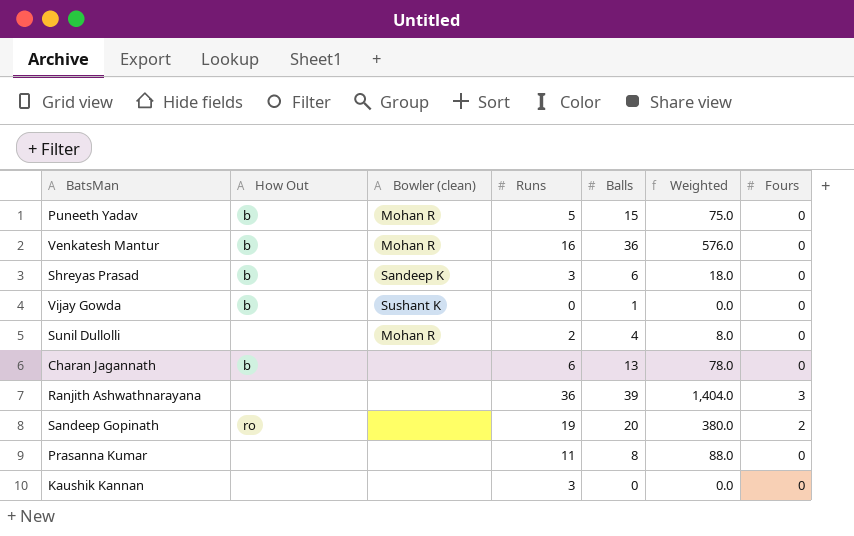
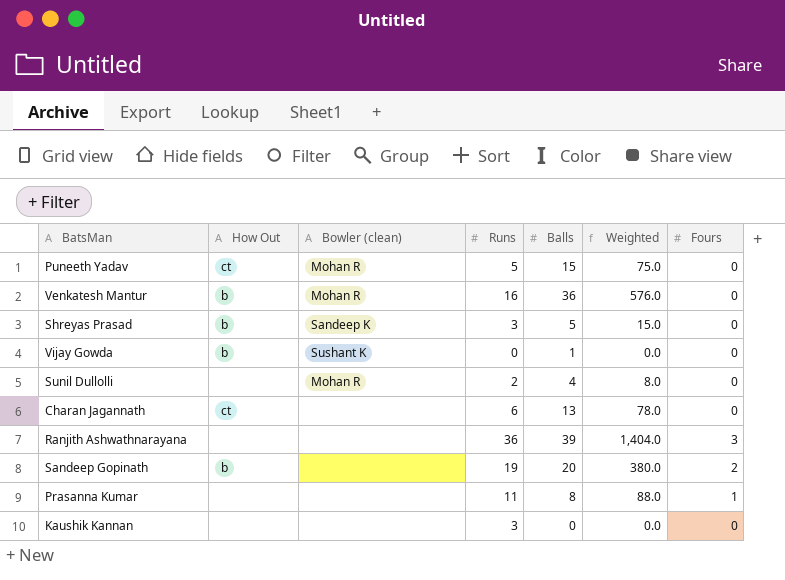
Puneeth Yadav | How Out: b -> ct
Shreyas Prasad | Balls: 6 -> 5
Shreyas Prasad | Weighted: 18.0 -> 15.0
Charan Jagannath | How Out: b -> ct
Sandeep Gopinath | How Out: ro -> b
Prasanna Kumar | Fours: 0 -> 1

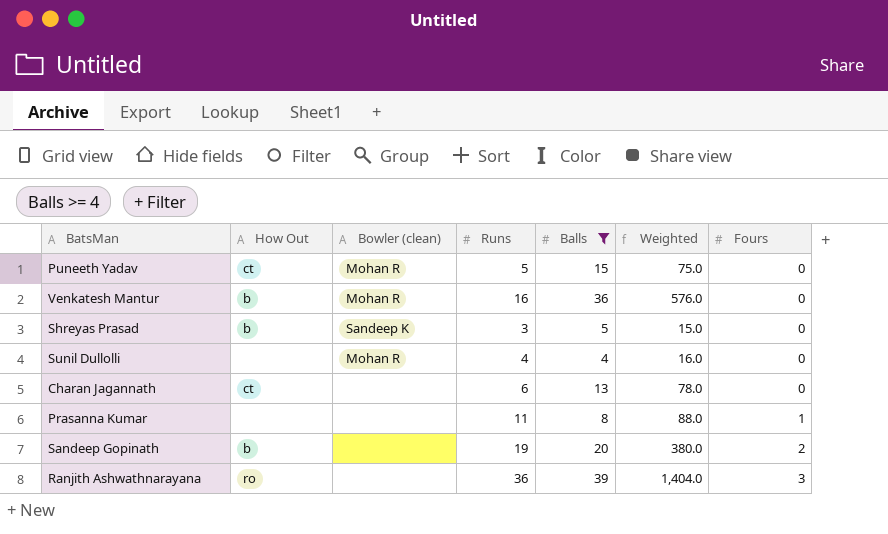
filter: none -> Balls >= 4
row order: none -> Fours ascending
Sunil Dullolli | Runs: 2 -> 4
Sunil Dullolli | Weighted: 8.0 -> 16.0
Ranjith Ashwathnarayana | How Out: none -> ro

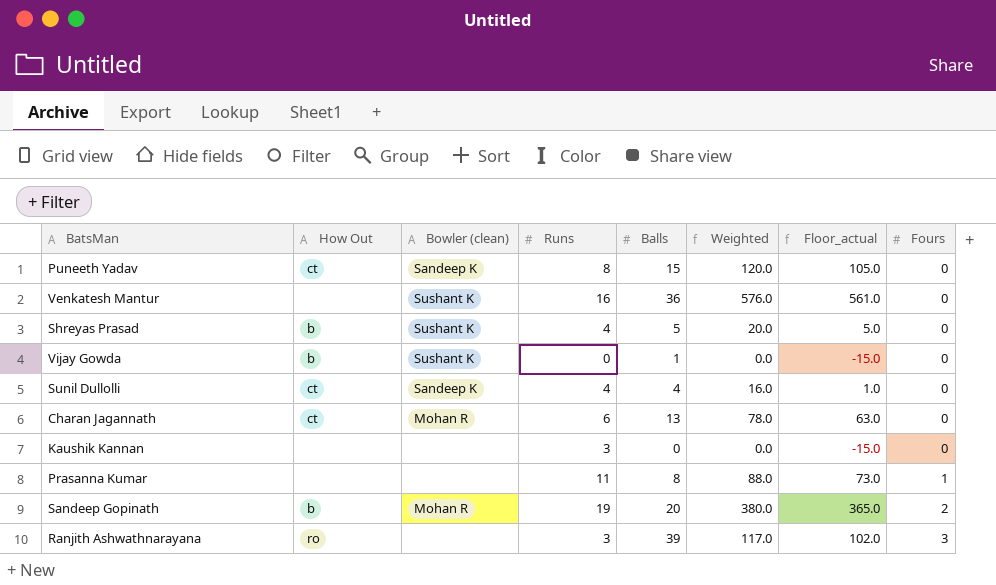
filter: Balls >= 4 -> none
column Floor_actual | formula: none -> [Weighted] - 15
Puneeth Yadav | Bowler (clean): Mohan R -> Sandeep K
Puneeth Yadav | Runs: 5 -> 8
Puneeth Yadav | Weighted: 75.0 -> 120.0
Venkatesh Mantur | How Out: b -> none
Venkatesh Mantur | Bowler (clean): Mohan R -> Sushant K
Shreyas Prasad | Bowler (clean): Sandeep K -> Sushant K
Shreyas Prasad | Runs: 3 -> 4
Shreyas Prasad | Weighted: 15.0 -> 20.0
Sunil Dullolli | How Out: none -> ct
Sunil Dullolli | Bowler (clean): Mohan R -> Sandeep K
Charan Jagannath | Bowler (clean): none -> Mohan R
Sandeep Gopinath | Bowler (clean): none -> Mohan R
Ranjith Ashwathnarayana | Runs: 36 -> 3
Ranjith Ashwathnarayana | Weighted: 1,404.0 -> 117.0

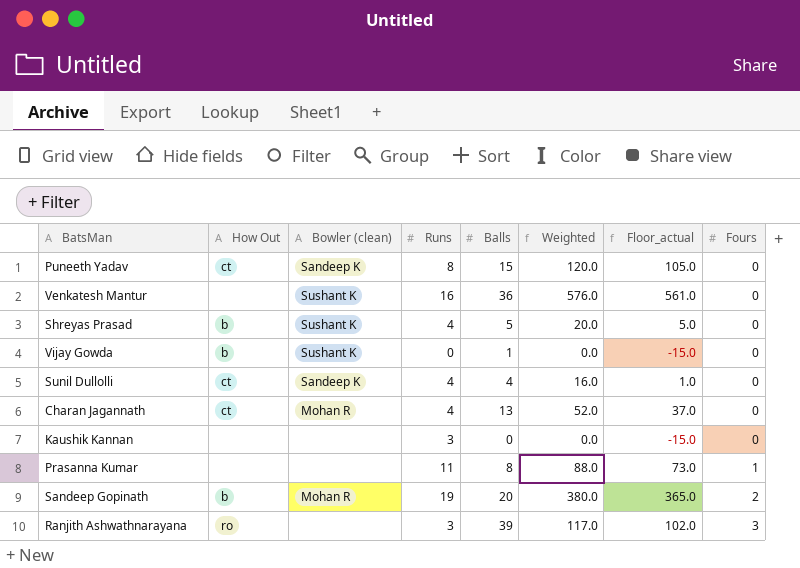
Charan Jagannath | Runs: 6 -> 4
Charan Jagannath | Weighted: 78.0 -> 52.0
Charan Jagannath | Floor_actual: 63.0 -> 37.0

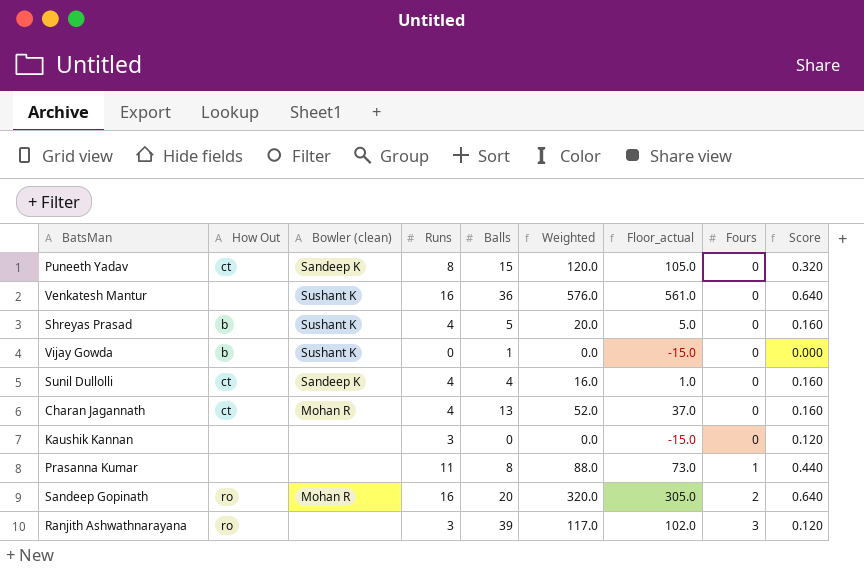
column Score | formula: none -> [Runs] * 0.04
Sandeep Gopinath | How Out: b -> ro
Sandeep Gopinath | Runs: 19 -> 16
Sandeep Gopinath | Weighted: 380.0 -> 320.0
Sandeep Gopinath | Floor_actual: 365.0 -> 305.0

